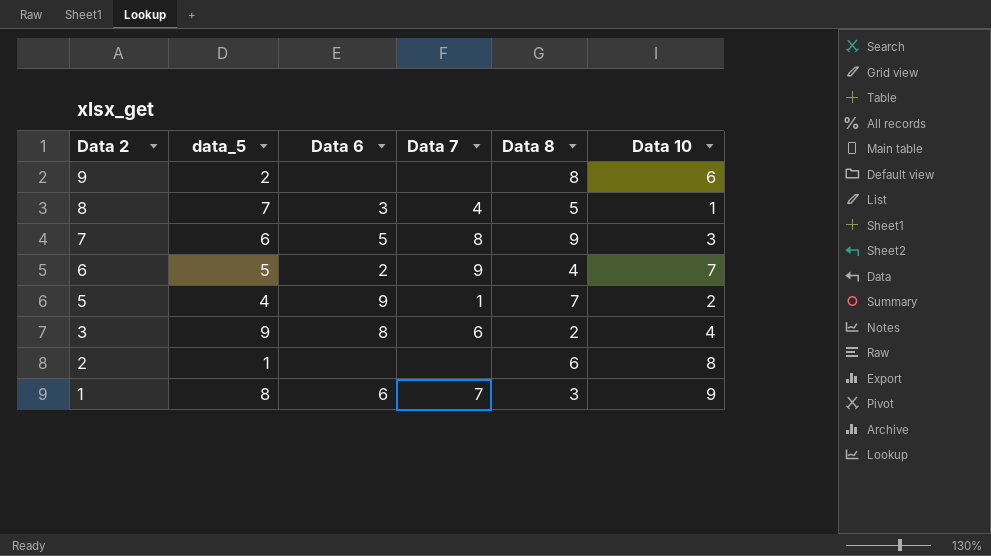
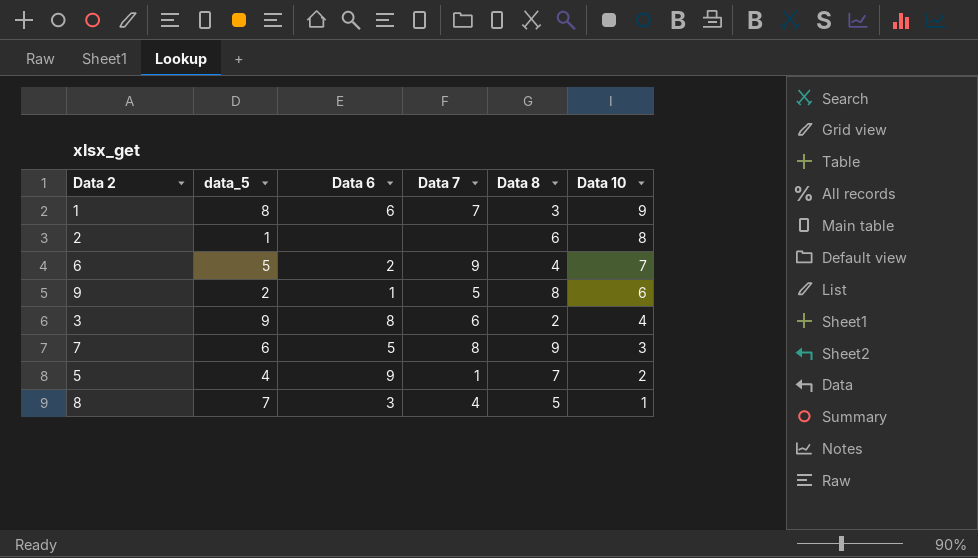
row order: Data 2 descending -> Data 10 descending
9 | Data 6: none -> 1
9 | Data 7: none -> 5

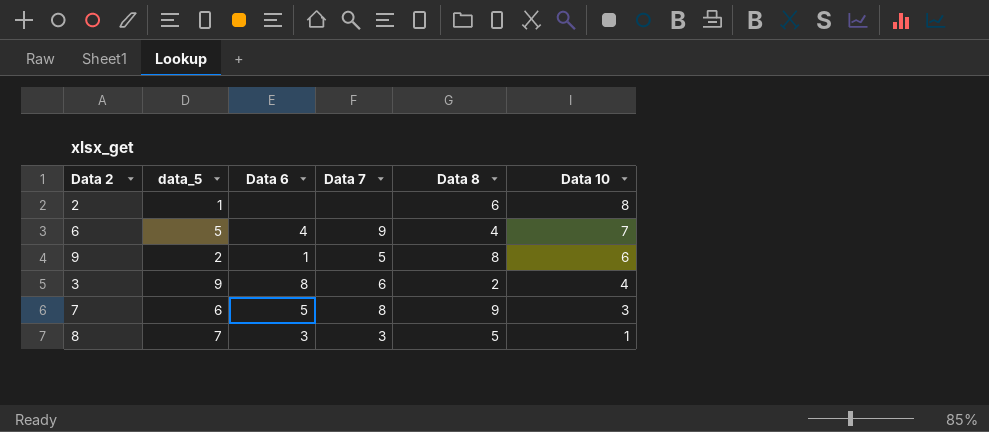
row 1: 8 | 6 | 7 | 3 | 9 -> none
row 5: 4 | 9 | 1 | 7 | 2 -> none
6 | Data 6: 2 -> 4
8 | Data 7: 4 -> 3

